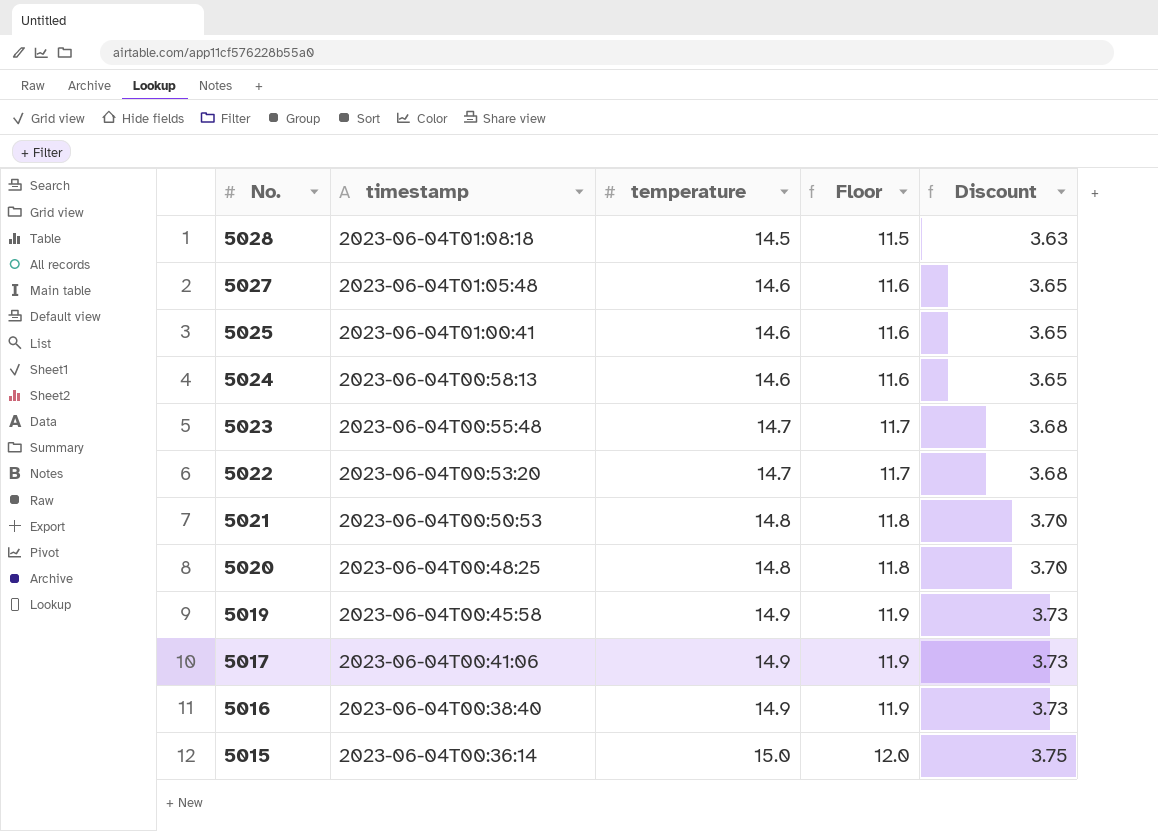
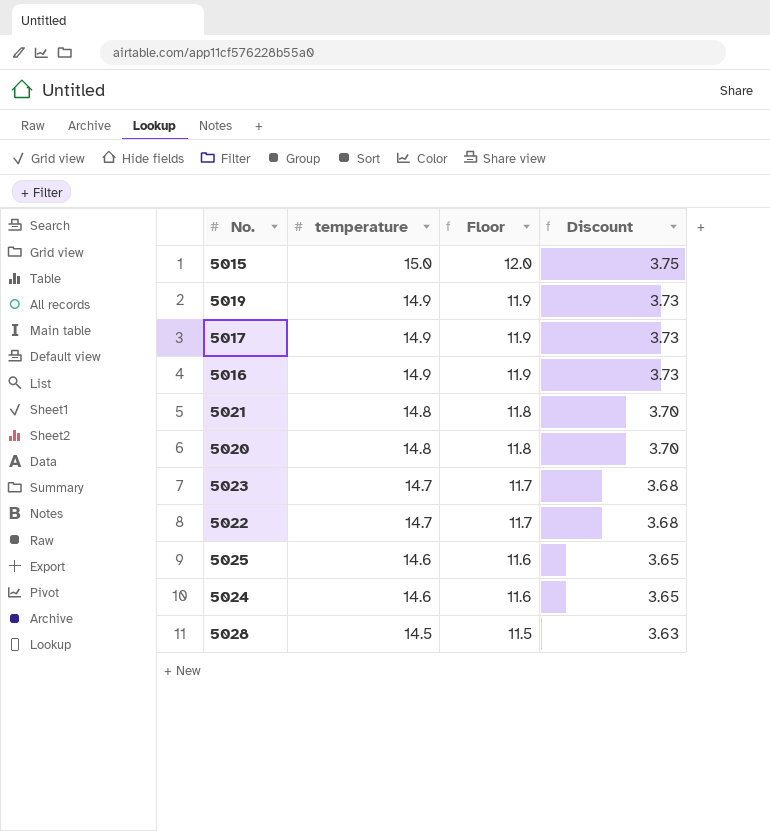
row order: No. descending -> temperature descending
column timestamp | position: 2 -> none
row 5027: 2023-06-04T01:05:48 | 14.6 | 11.6 | 3.65 -> none

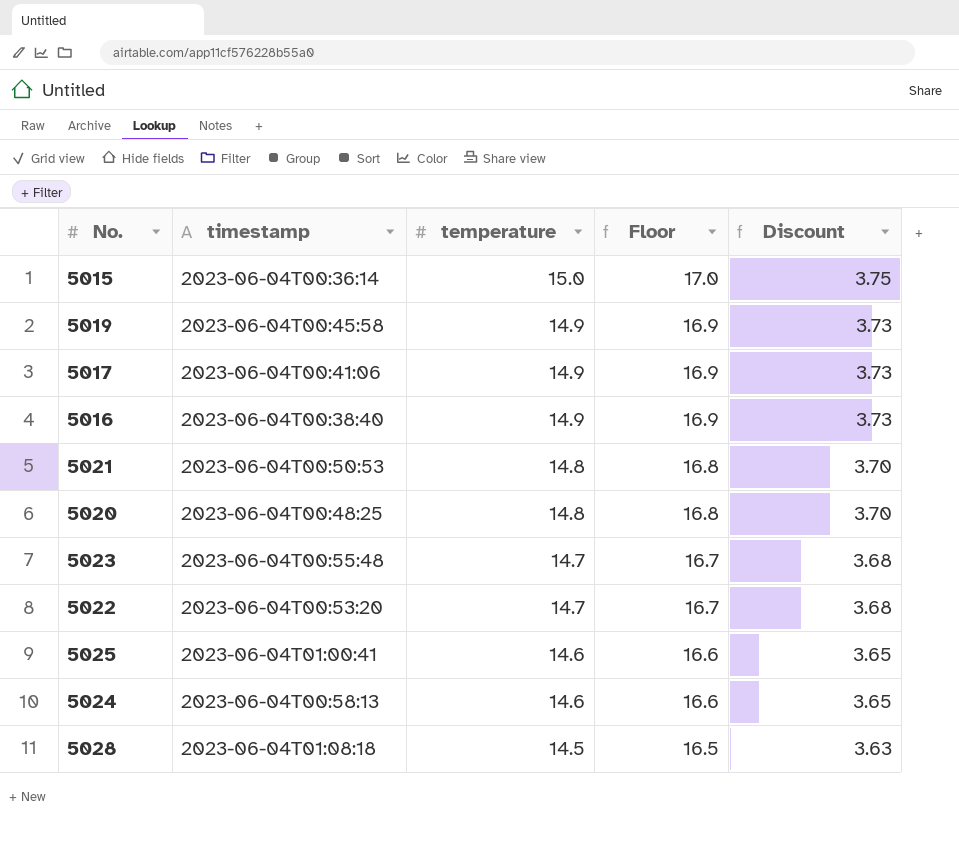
column timestamp | position: none -> 2
column Floor | formula: [temperature] - 3 -> [temperature] + 2

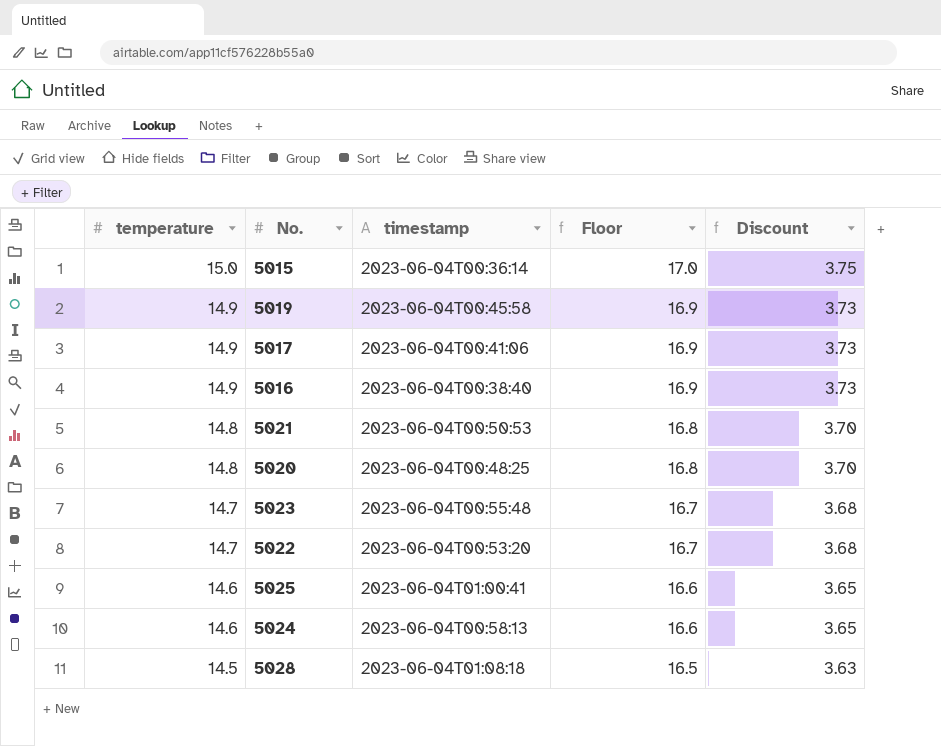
column temperature | position: 3 -> 1

